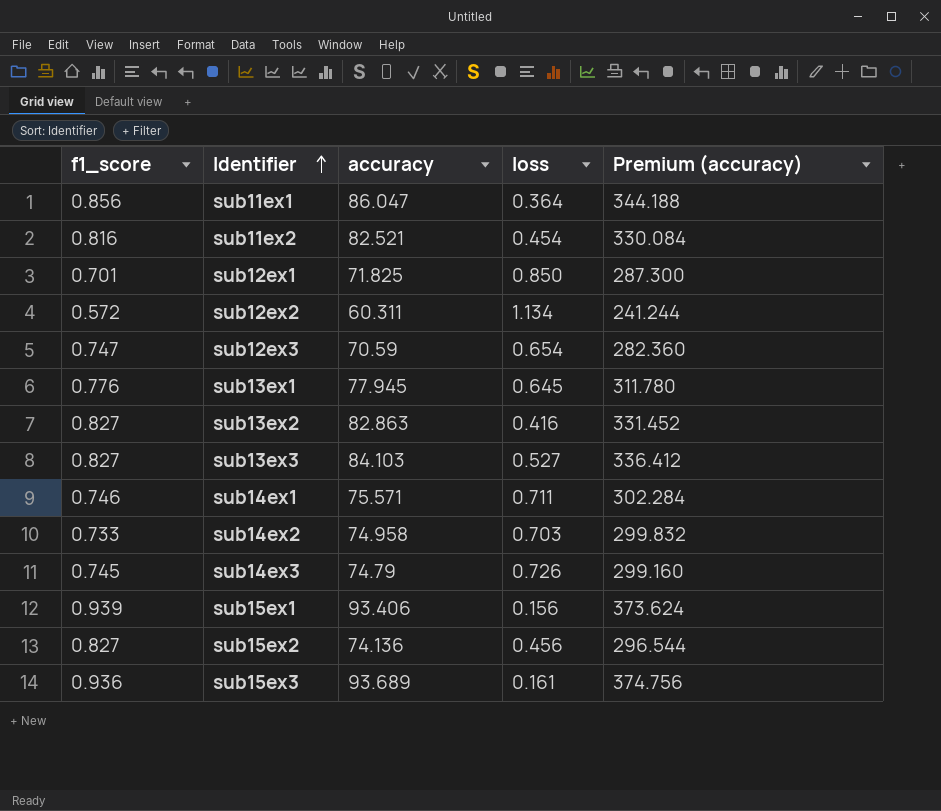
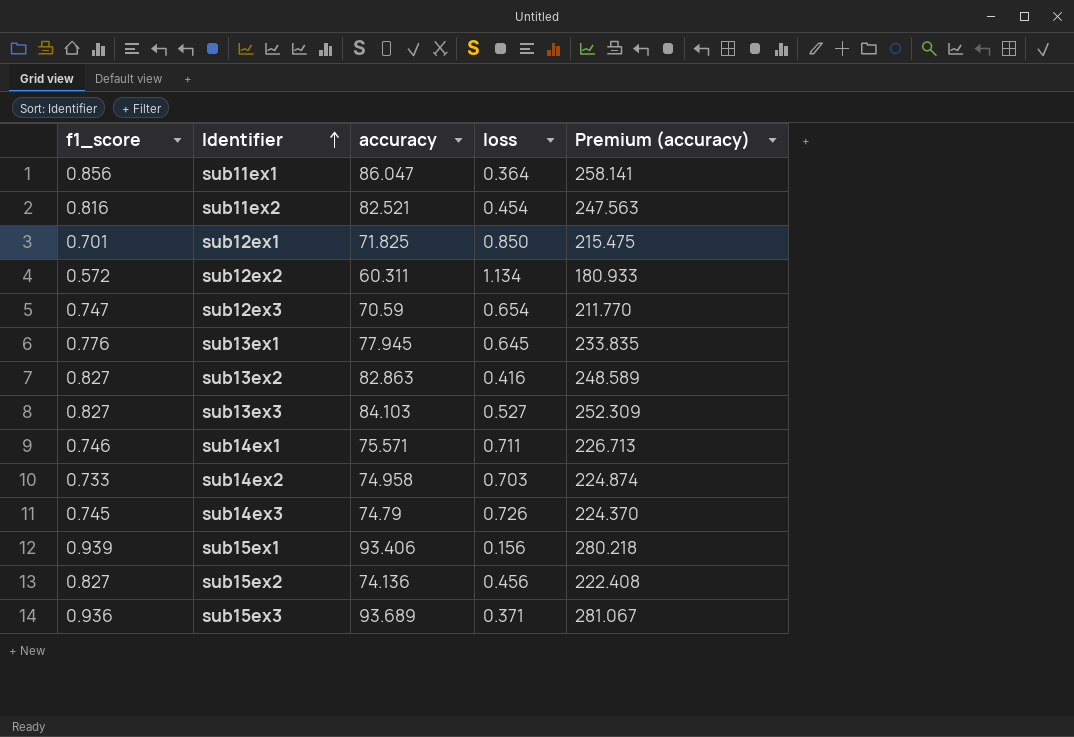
column Premium (accuracy) | formula: [accuracy] * 4 -> [accuracy] * 3
sub15ex3 | loss: 0.161 -> 0.371

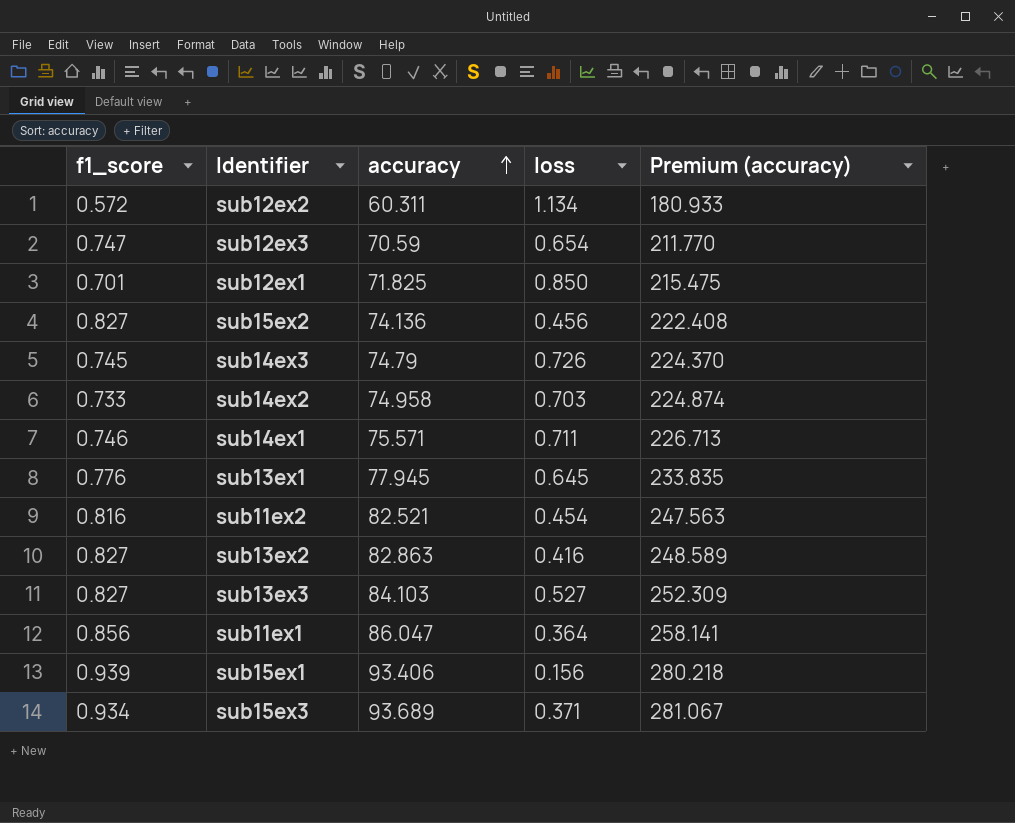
row order: Identifier ascending -> accuracy ascending
sub15ex3 | f1_score: 0.936 -> 0.934

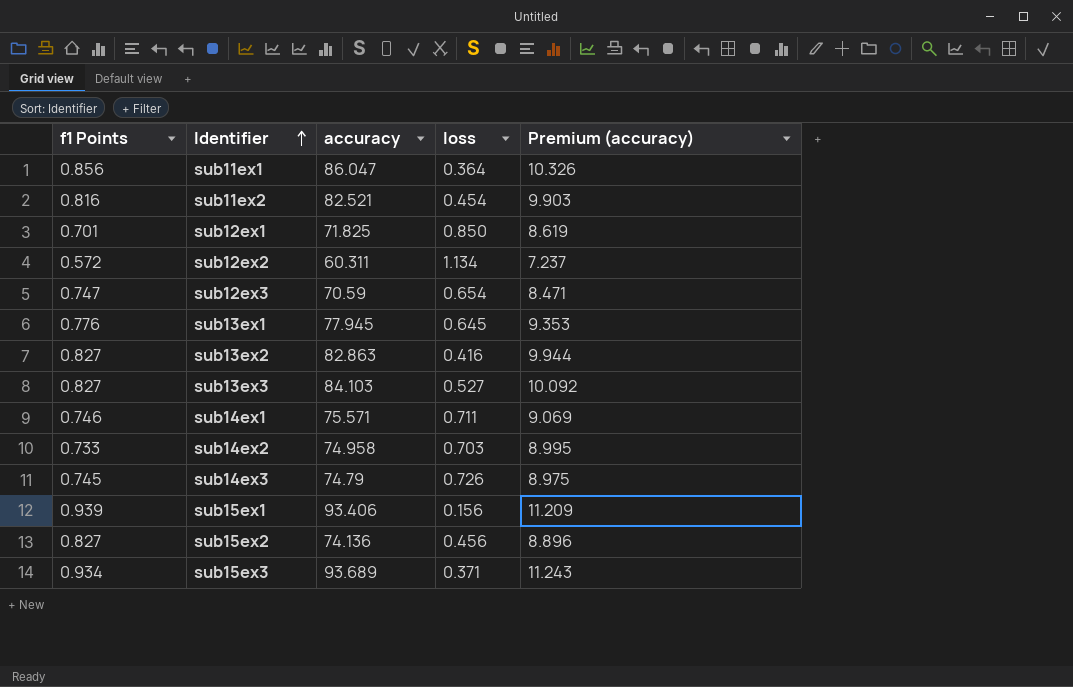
row order: accuracy ascending -> Identifier ascending
column name: f1_score -> f1 Points
column Premium (accuracy) | formula: [accuracy] * 3 -> [accuracy] * 0.12

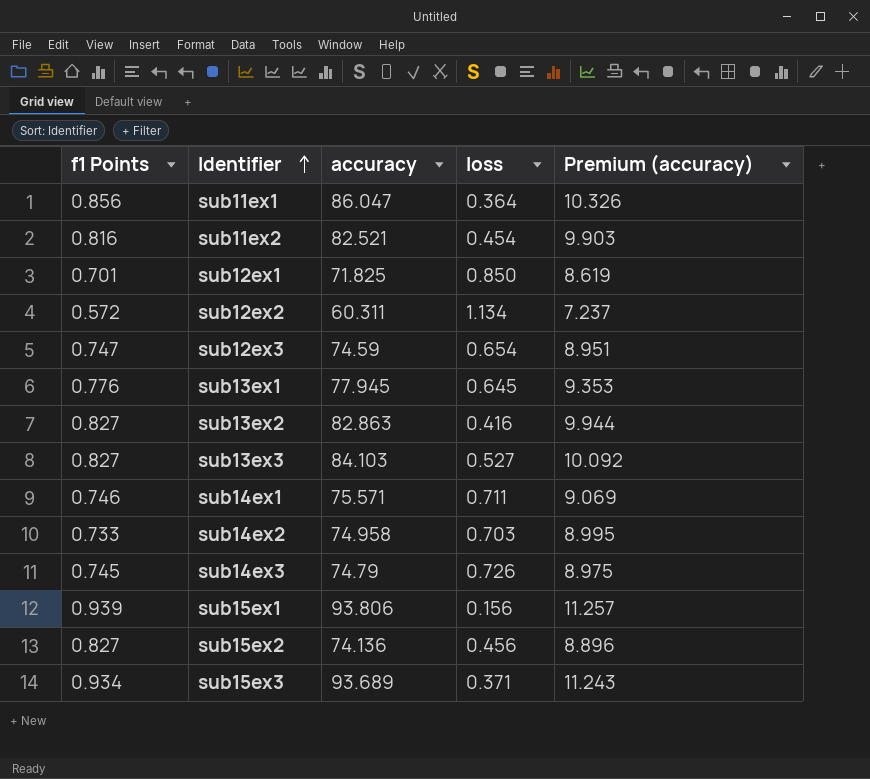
sub12ex3 | accuracy: 70.59 -> 74.59
sub12ex3 | Premium (accuracy): 8.471 -> 8.951
sub15ex1 | accuracy: 93.406 -> 93.806
sub15ex1 | Premium (accuracy): 11.209 -> 11.257

